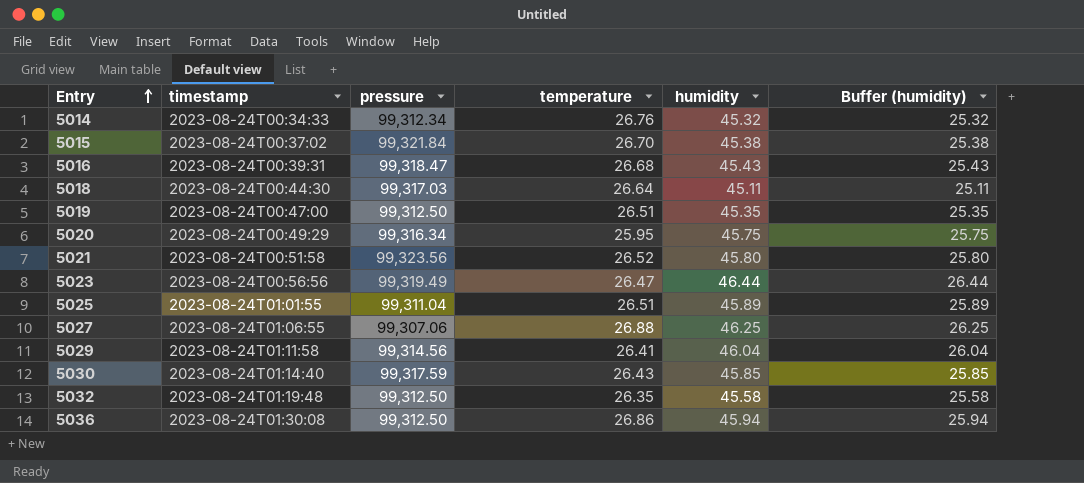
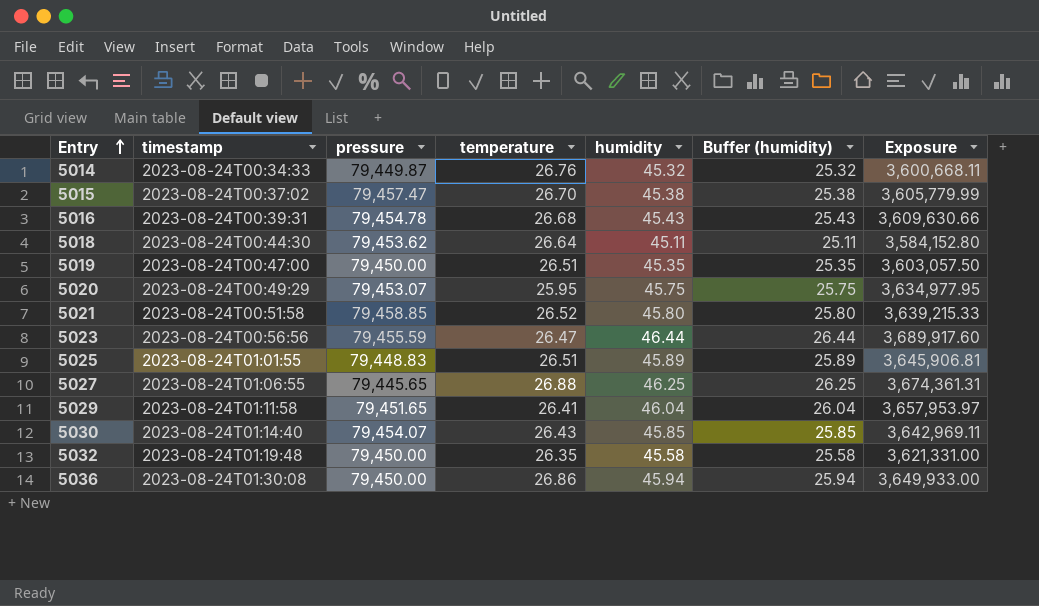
column Exposure | formula: none -> [pressure] * [humidity]
5014 | pressure: 99,312.34 -> 79,449.87
5015 | pressure: 99,321.84 -> 79,457.47
5016 | pressure: 99,318.47 -> 79,454.78
5018 | pressure: 99,317.03 -> 79,453.62
5019 | pressure: 99,312.50 -> 79,450.00
5020 | pressure: 99,316.34 -> 79,453.07
5021 | pressure: 99,323.56 -> 79,458.85
5023 | pressure: 99,319.49 -> 79,455.59
5025 | pressure: 99,311.04 -> 79,448.83
5027 | pressure: 99,307.06 -> 79,445.65
5029 | pressure: 99,314.56 -> 79,451.65
5030 | pressure: 99,317.59 -> 79,454.07
5032 | pressure: 99,312.50 -> 79,450.00
5036 | pressure: 99,312.50 -> 79,450.00

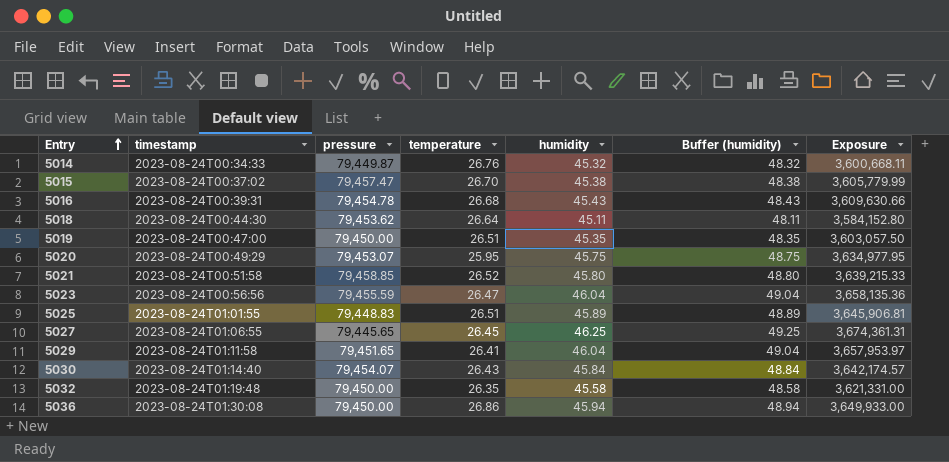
column Buffer (humidity) | formula: [humidity] - 20 -> [humidity] + 3
5023 | humidity: 46.44 -> 46.04
5023 | Exposure: 3,689,917.60 -> 3,658,135.36
5027 | temperature: 26.88 -> 26.45
5030 | humidity: 45.85 -> 45.84
5030 | Exposure: 3,642,969.11 -> 3,642,174.57

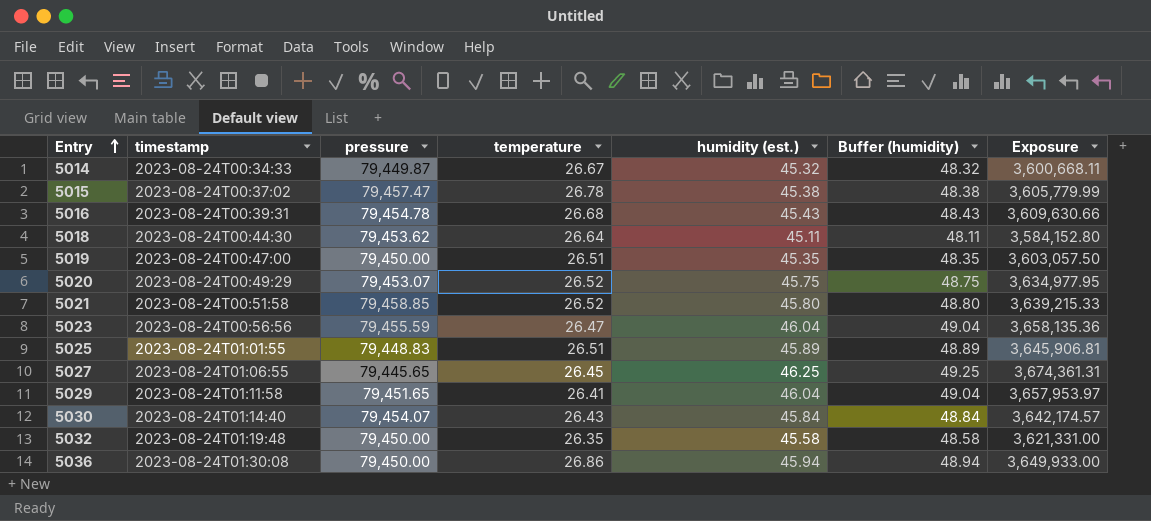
column name: humidity -> humidity (est.)
5014 | temperature: 26.76 -> 26.67
5015 | temperature: 26.70 -> 26.78
5020 | temperature: 25.95 -> 26.52

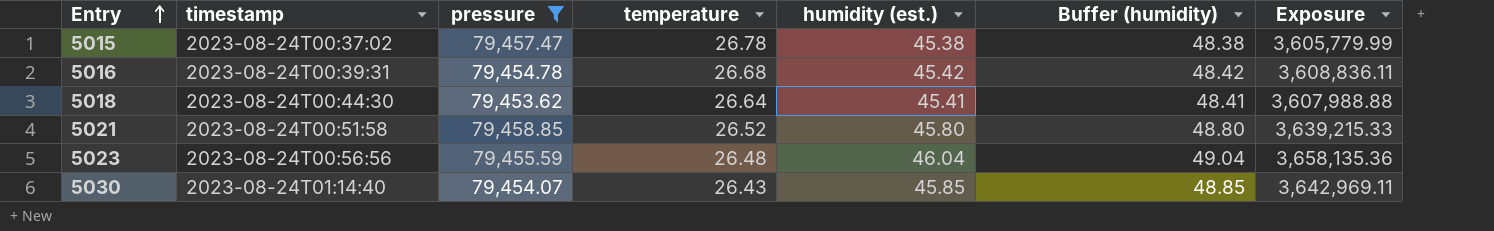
filter: none -> pressure >= 79,453.62
5016 | humidity (est.): 45.43 -> 45.42
5016 | Buffer (humidity): 48.43 -> 48.42
5016 | Exposure: 3,609,630.66 -> 3,608,836.11
5018 | humidity (est.): 45.11 -> 45.41
5018 | Buffer (humidity): 48.11 -> 48.41
5018 | Exposure: 3,584,152.80 -> 3,607,988.88
5023 | temperature: 26.47 -> 26.48
5030 | humidity (est.): 45.84 -> 45.85
5030 | Buffer (humidity): 48.84 -> 48.85
5030 | Exposure: 3,642,174.57 -> 3,642,969.11

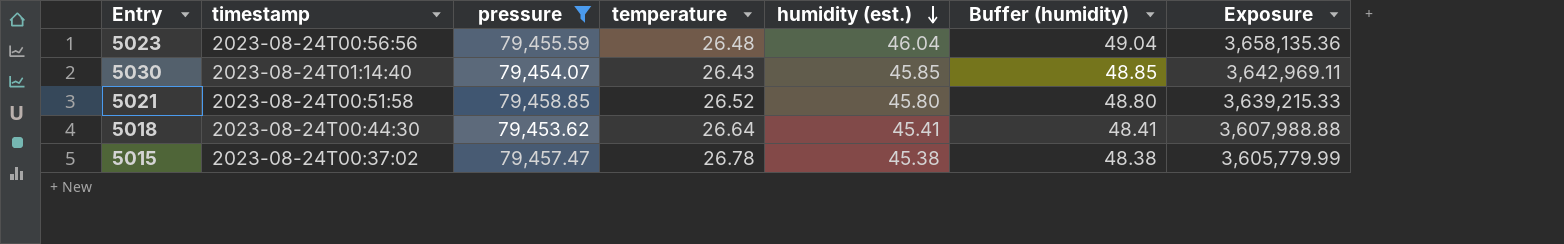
row order: Entry ascending -> humidity (est.) descending
row 5016: 2023-08-24T00:39:31 | 79,454.78 | 26.68 | 45.42 | 48.42 | 3,608,836.11 -> none

